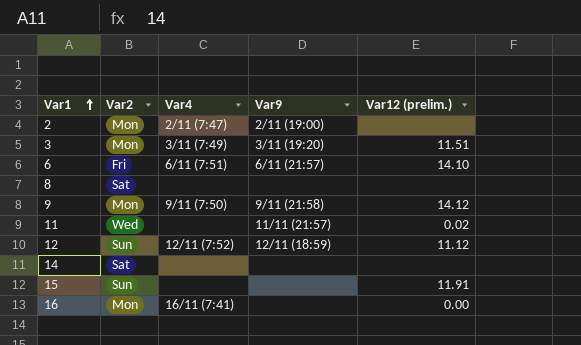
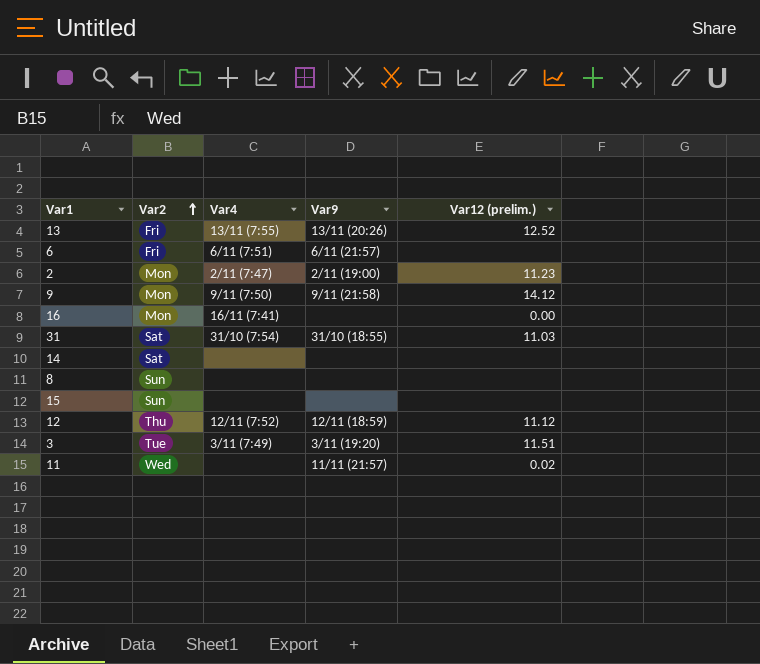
row order: Var1 ascending -> Var2 ascending
row 13: none -> Fri | 13/11 (7:55) | 13/11 (20:26) | 12.52
6 | Var12 (prelim.): 14.10 -> none
2 | Var12 (prelim.): none -> 11.23
row 31: none -> Sat | 31/10 (7:54) | 31/10 (18:55) | 11.03
8 | Var2: Sat -> Sun
15 | Var12 (prelim.): 11.91 -> none
12 | Var2: Sun -> Thu
3 | Var2: Mon -> Tue

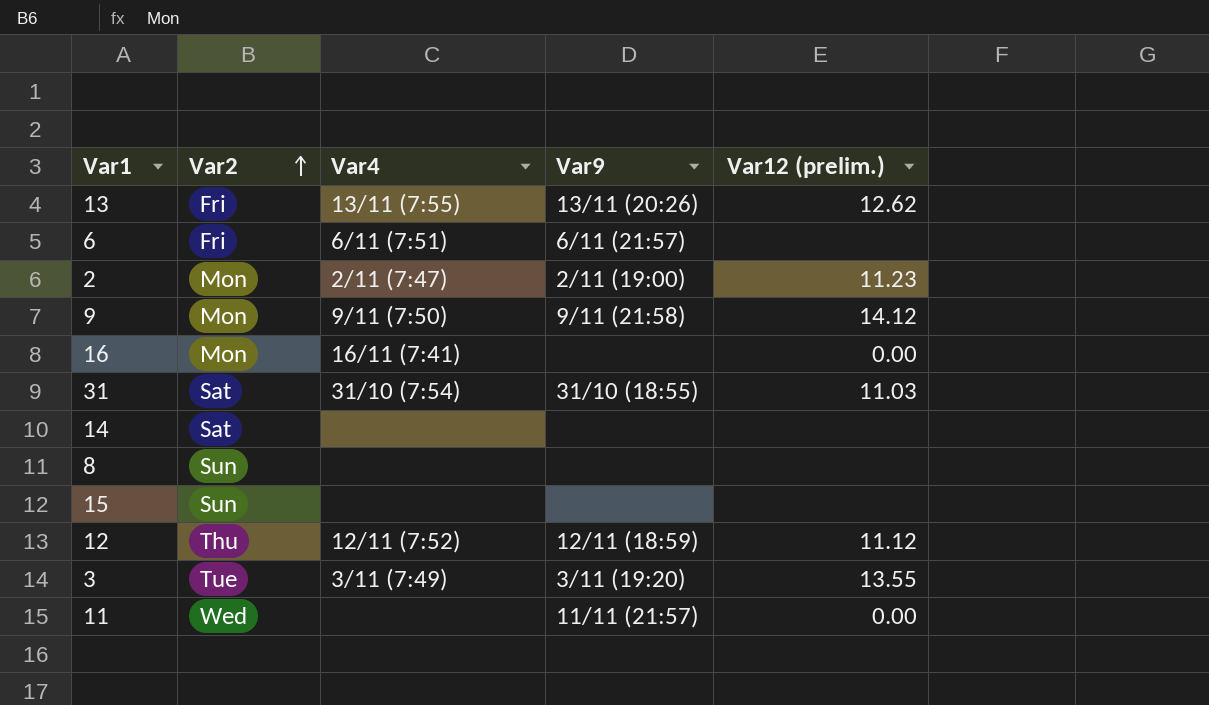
13 | Var12 (prelim.): 12.52 -> 12.62
3 | Var12 (prelim.): 11.51 -> 13.55
11 | Var12 (prelim.): 0.02 -> 0.00

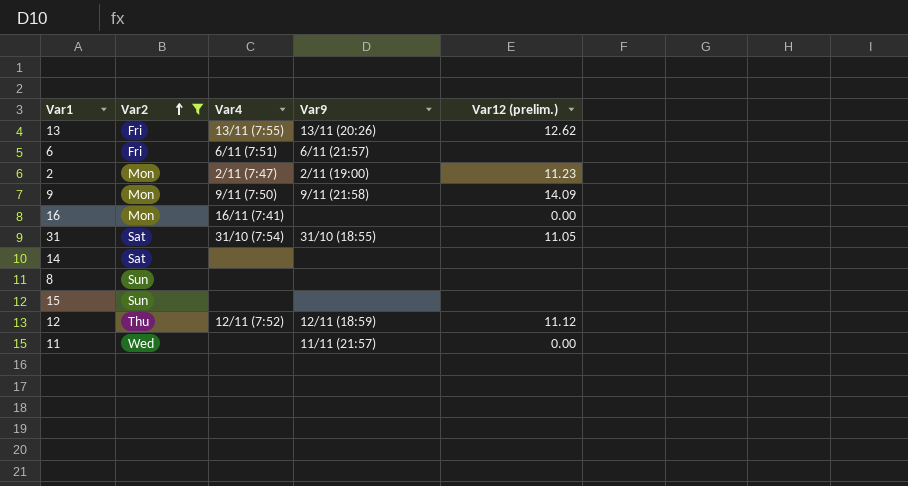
filter: none -> Var2 != Tue
9 | Var12 (prelim.): 14.12 -> 14.09
31 | Var12 (prelim.): 11.03 -> 11.05

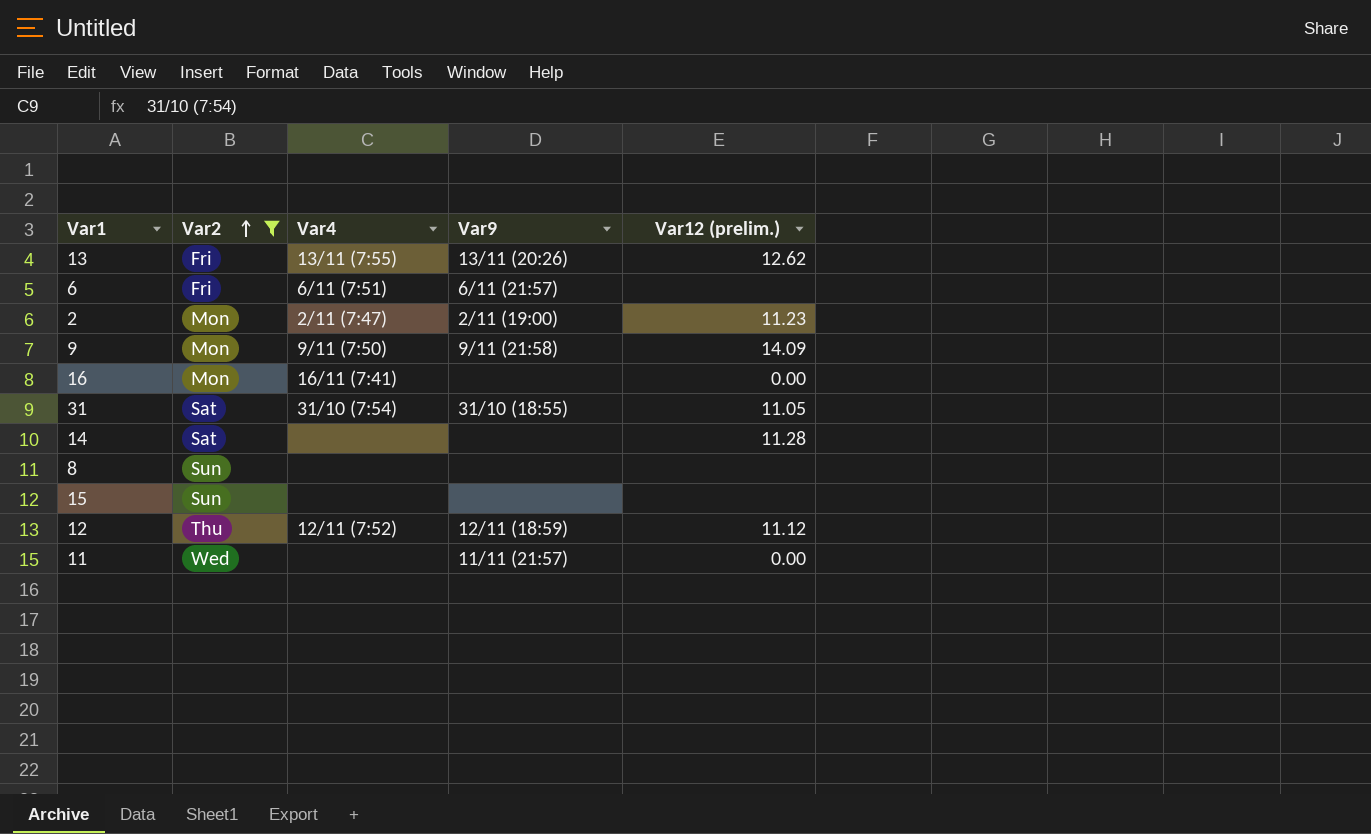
14 | Var12 (prelim.): none -> 11.28

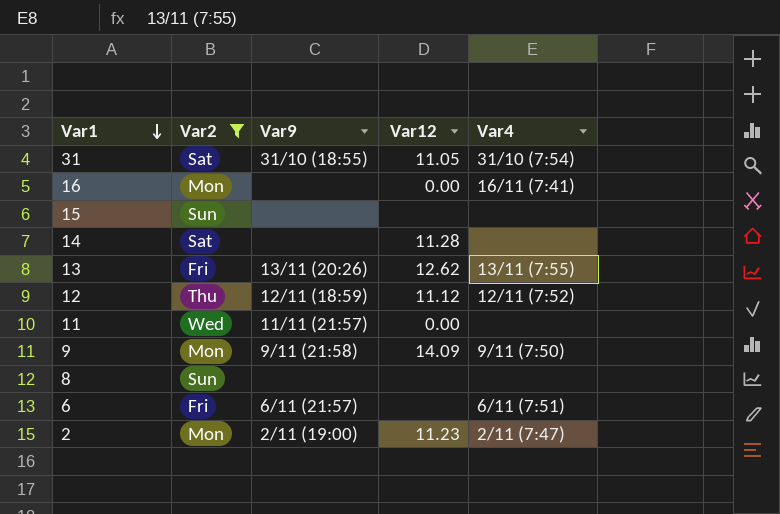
row order: Var2 ascending -> Var1 descending
column name: Var12 (prelim.) -> Var12
column Var4 | position: 3 -> 5

